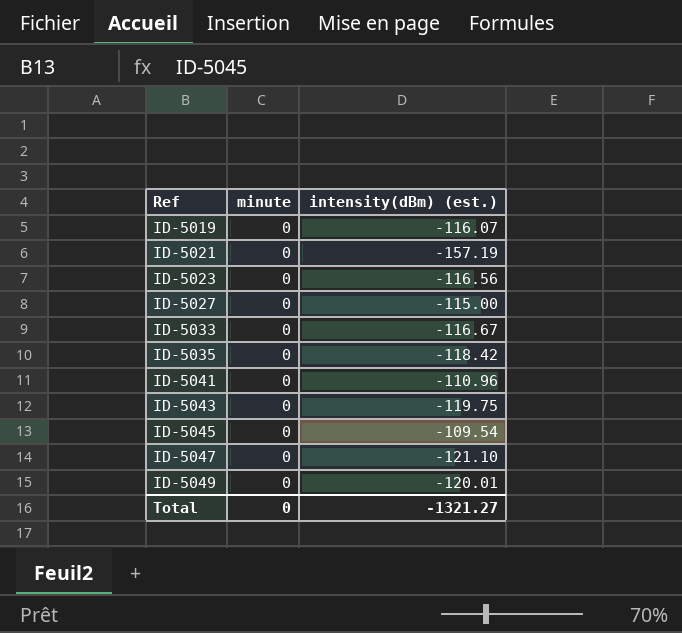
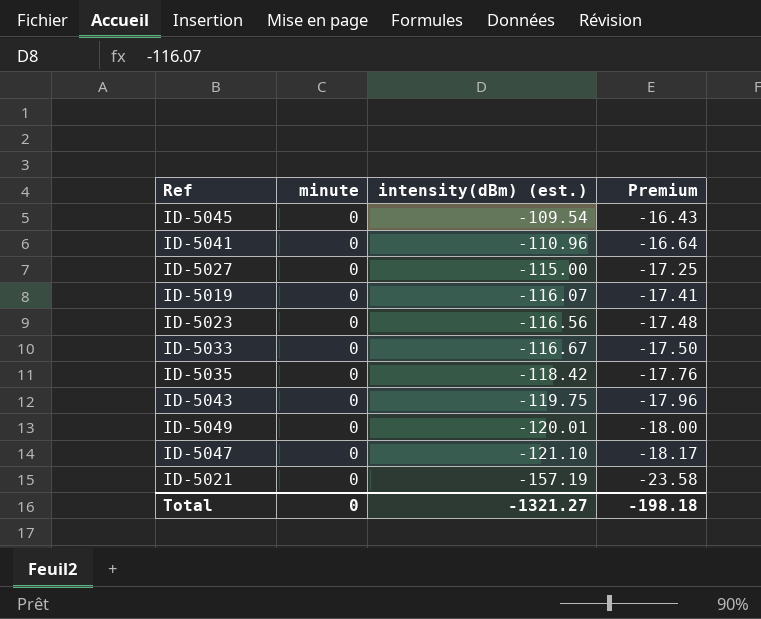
row order: Ref ascending -> intensity(dBm) (est.) descending
column Premium | formula: none -> [intensity(dBm) (est.)] * 0.15

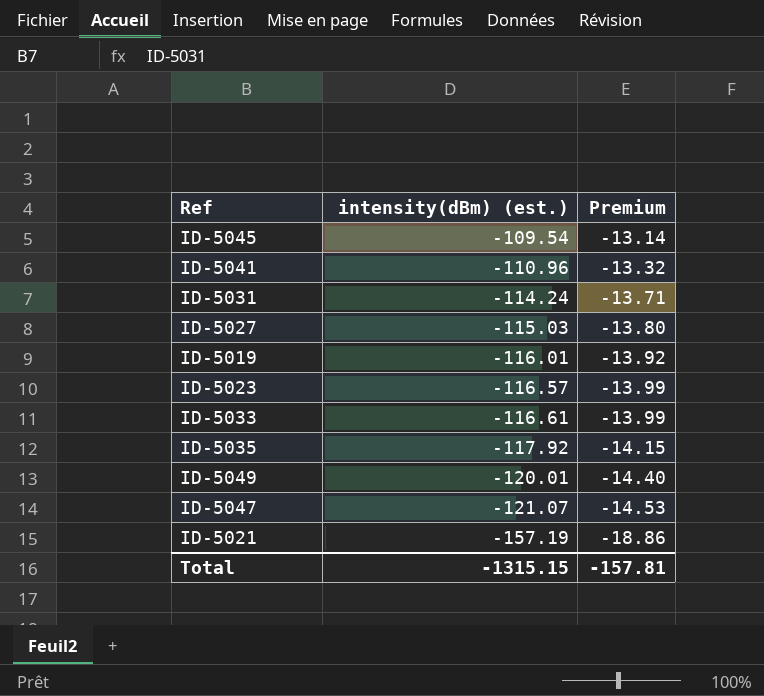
column minute | position: 2 -> none
column Premium | formula: [intensity(dBm) (est.)] * 0.15 -> [intensity(dBm) (est.)] * 0.12
row ID-5043: 0 | -119.75 | -17.96 -> none
row ID-5031: none -> -114.24 | -13.71
ID-5027 | intensity(dBm) (est.): -115.00 -> -115.03
ID-5019 | intensity(dBm) (est.): -116.07 -> -116.01
ID-5023 | intensity(dBm) (est.): -116.56 -> -116.57
ID-5033 | intensity(dBm) (est.): -116.67 -> -116.61
ID-5035 | intensity(dBm) (est.): -118.42 -> -117.92
ID-5047 | intensity(dBm) (est.): -121.10 -> -121.07
Total | intensity(dBm) (est.): -1321.27 -> -1315.15
Total | Premium: -198.18 -> -157.81

